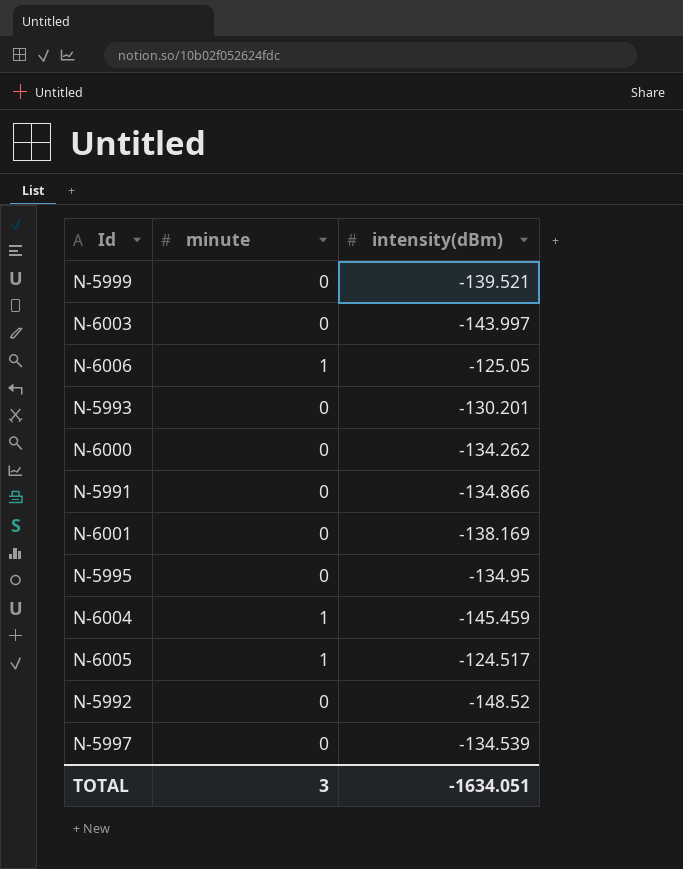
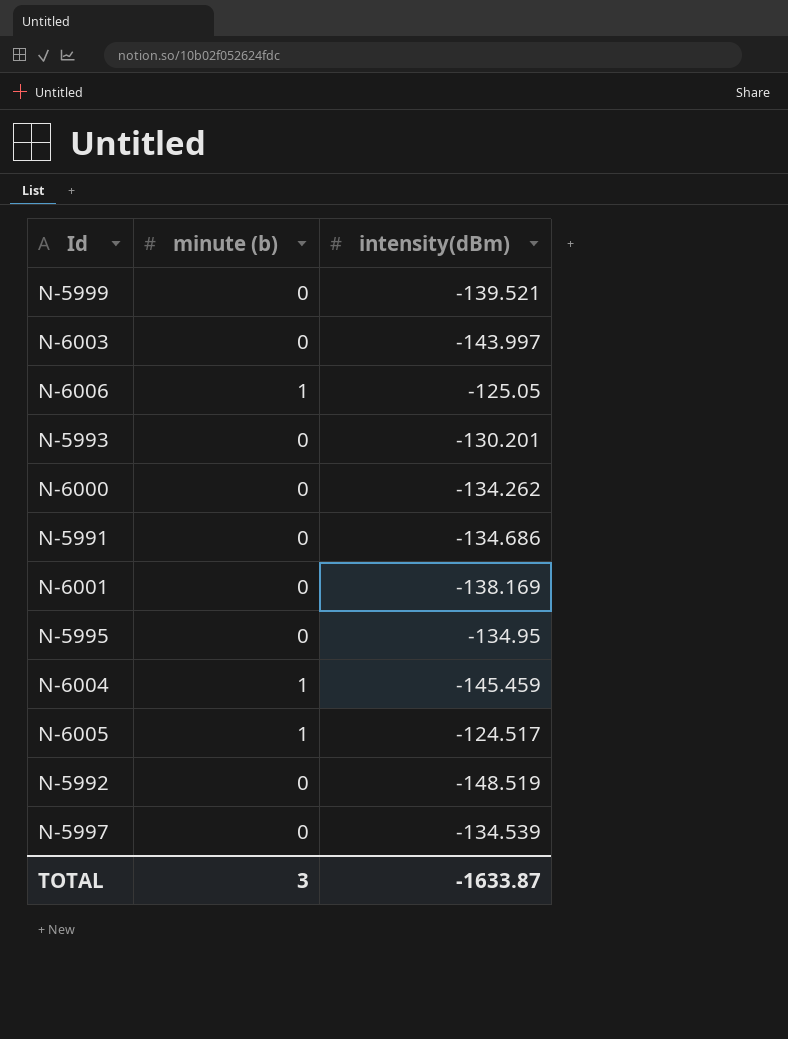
column name: minute -> minute (b)
N-5991 | intensity(dBm): -134.866 -> -134.686
N-5992 | intensity(dBm): -148.52 -> -148.519
TOTAL | intensity(dBm): -1634.051 -> -1633.87

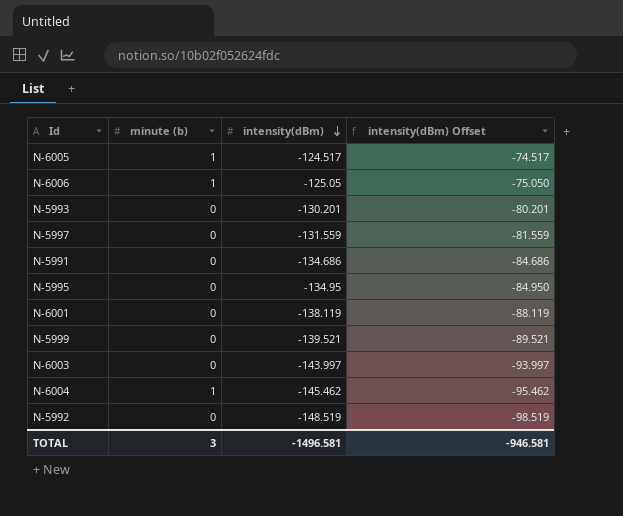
row order: none -> intensity(dBm) descending
column intensity(dBm) Offset | formula: none -> [intensity(dBm)] + 50
row N-6000: 0 | -134.262 -> none
N-5997 | intensity(dBm): -134.539 -> -131.559
N-6001 | intensity(dBm): -138.169 -> -138.119
N-6004 | intensity(dBm): -145.459 -> -145.462
TOTAL | intensity(dBm): -1633.87 -> -1496.581

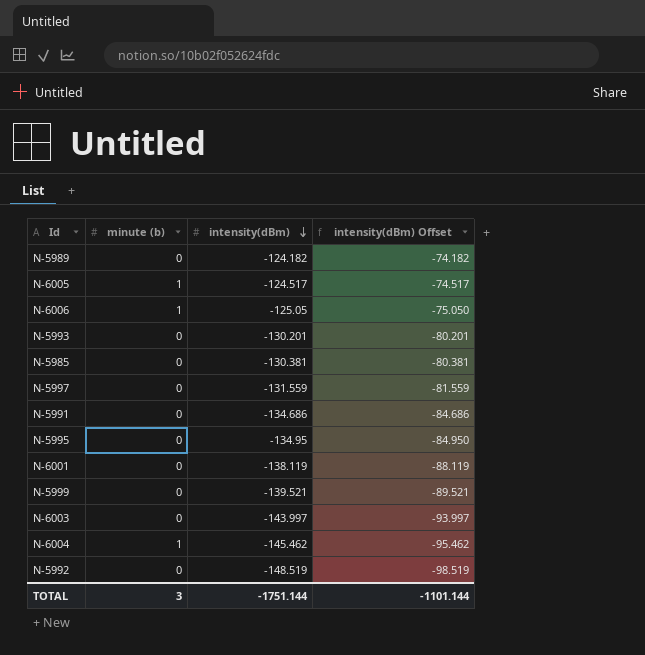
row N-5989: none -> 0 | -124.182 | -74.182
row N-5985: none -> 0 | -130.381 | -80.381
TOTAL | intensity(dBm): -1496.581 -> -1751.144
TOTAL | intensity(dBm) Offset: -946.581 -> -1101.144

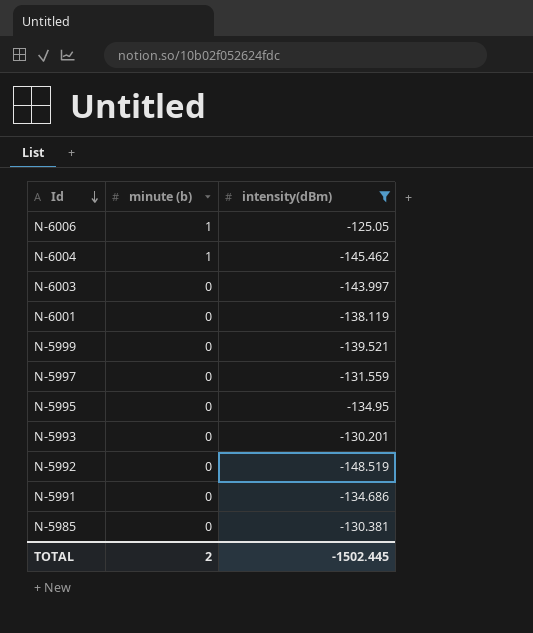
filter: none -> intensity(dBm) <= -125.05
row order: intensity(dBm) descending -> Id descending
column intensity(dBm) Offset | formula: [intensity(dBm)] + 50 -> none
TOTAL | minute (b): 3 -> 2
TOTAL | intensity(dBm): -1751.144 -> -1502.445

